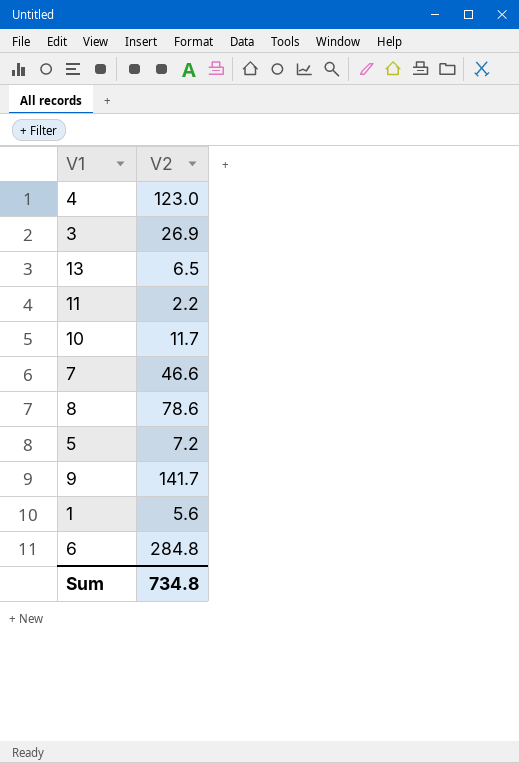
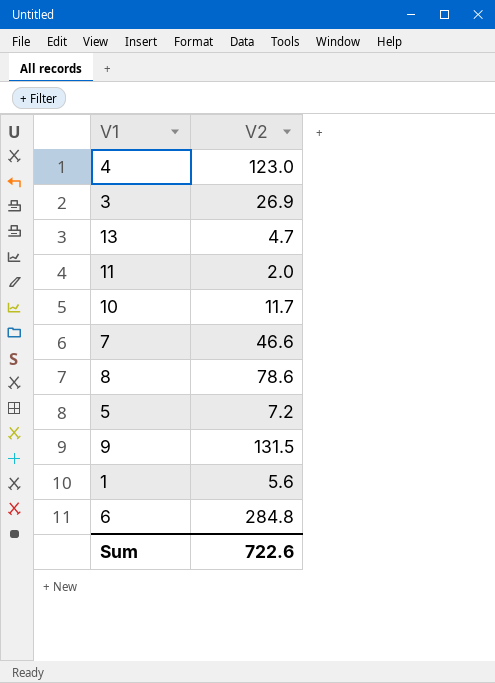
13 | V2: 6.5 -> 4.7
11 | V2: 2.2 -> 2.0
9 | V2: 141.7 -> 131.5
Sum | V2: 734.8 -> 722.6

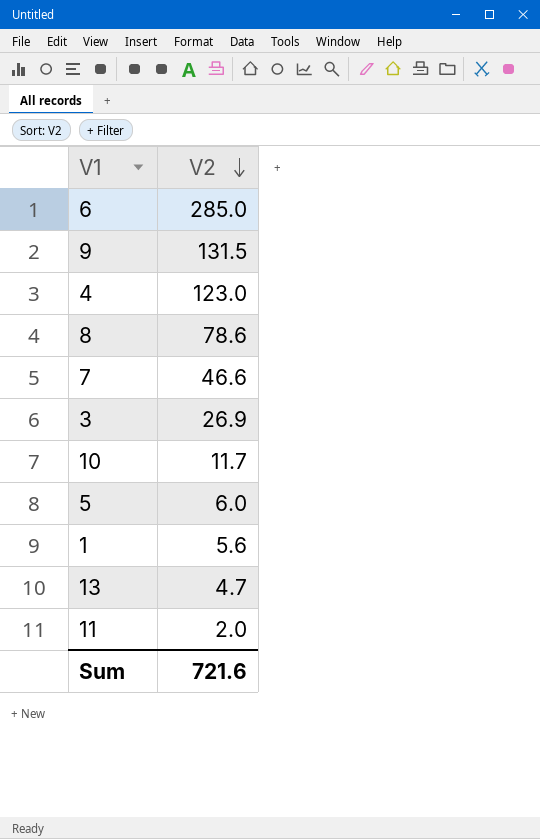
row order: none -> V2 descending
6 | V2: 284.8 -> 285.0
5 | V2: 7.2 -> 6.0
Sum | V2: 722.6 -> 721.6

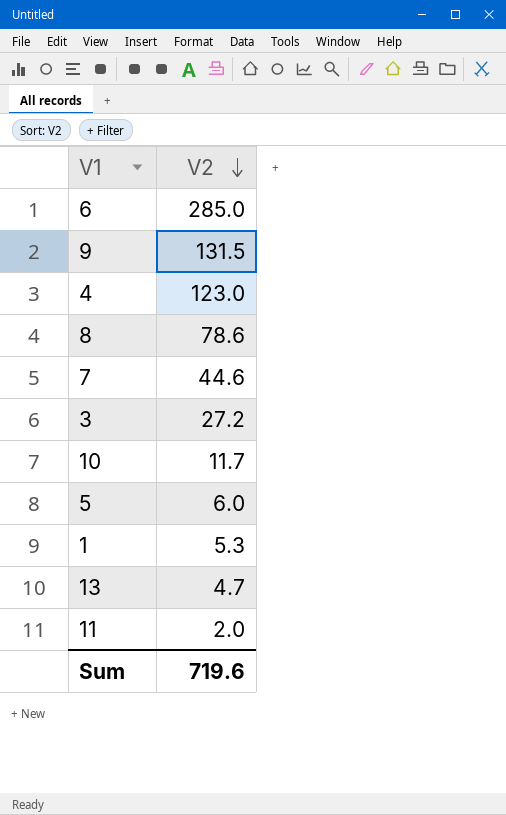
7 | V2: 46.6 -> 44.6
3 | V2: 26.9 -> 27.2
1 | V2: 5.6 -> 5.3
Sum | V2: 721.6 -> 719.6

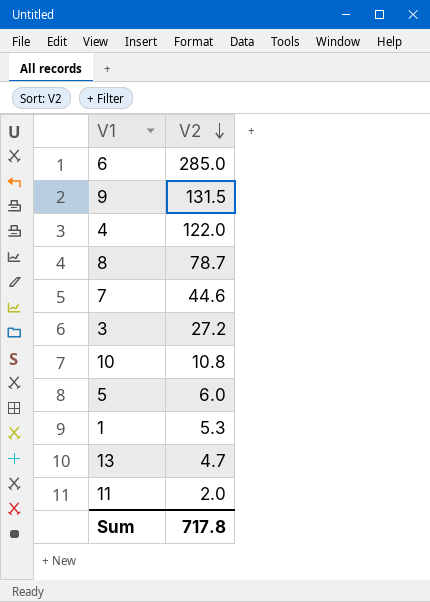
4 | V2: 123.0 -> 122.0
8 | V2: 78.6 -> 78.7
10 | V2: 11.7 -> 10.8
Sum | V2: 719.6 -> 717.8

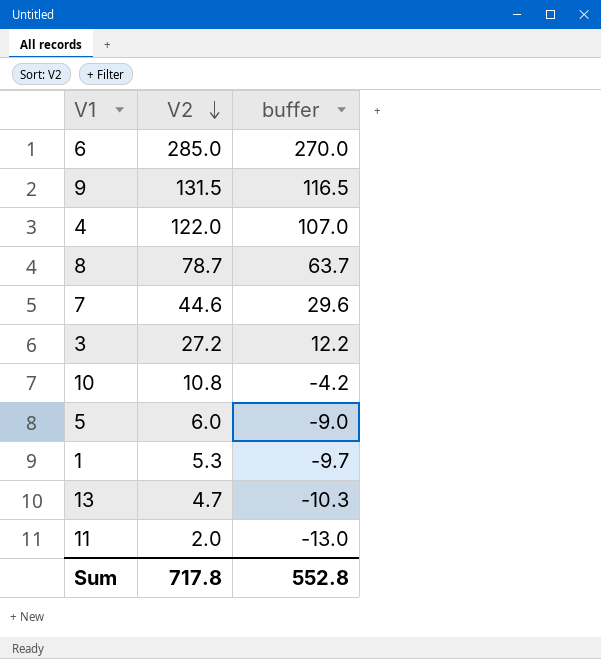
column buffer | formula: none -> [V2] - 15

